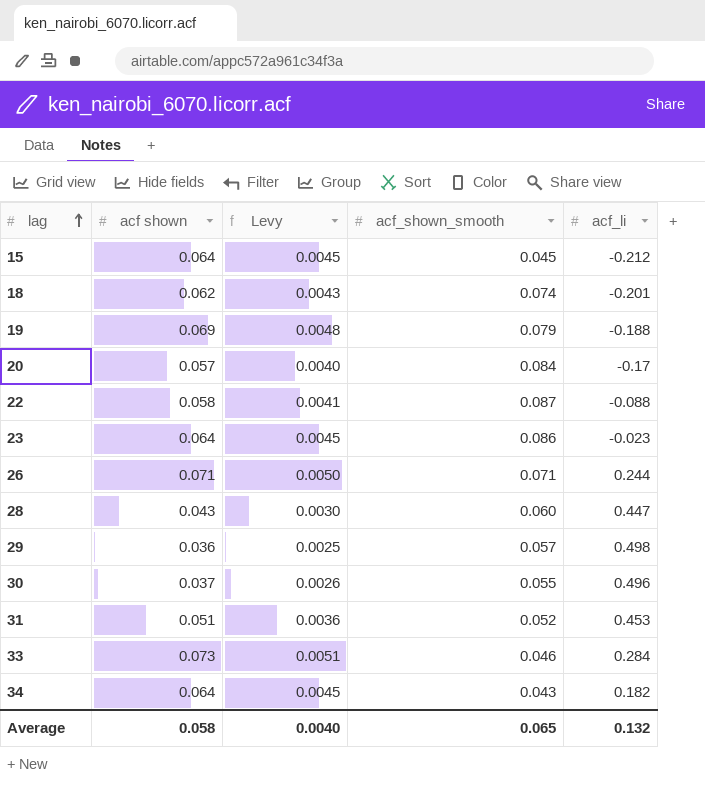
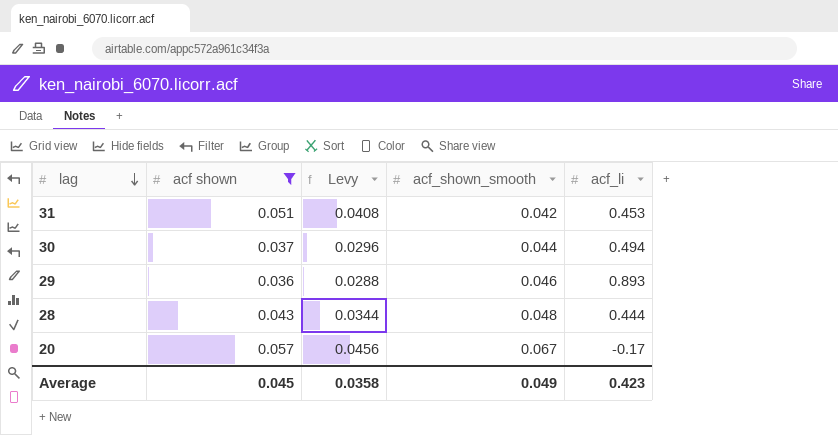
filter: none -> acf shown <= 0.057
row order: lag ascending -> lag descending
column Levy | formula: [acf shown] * 0.07 -> [acf shown] * 0.8
31 | acf_shown_smooth: 0.052 -> 0.042
30 | acf_shown_smooth: 0.055 -> 0.044
30 | acf_li: 0.496 -> 0.494
29 | acf_shown_smooth: 0.057 -> 0.046
29 | acf_li: 0.498 -> 0.893
28 | acf_shown_smooth: 0.060 -> 0.048
28 | acf_li: 0.447 -> 0.444
20 | acf_shown_smooth: 0.084 -> 0.067
Average | acf shown: 0.058 -> 0.045
Average | Levy: 0.0040 -> 0.0358
Average | acf_shown_smooth: 0.065 -> 0.049
Average | acf_li: 0.132 -> 0.423

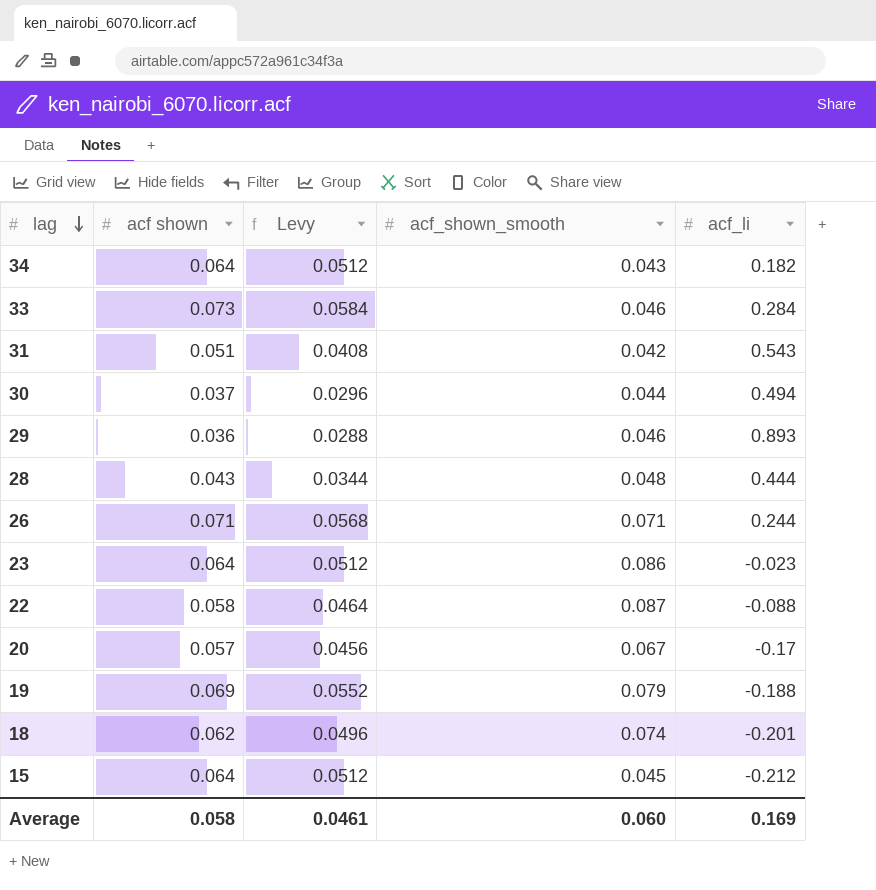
filter: acf shown <= 0.057 -> none
31 | acf_li: 0.453 -> 0.543
Average | acf shown: 0.045 -> 0.058
Average | Levy: 0.0358 -> 0.0461
Average | acf_shown_smooth: 0.049 -> 0.060
Average | acf_li: 0.423 -> 0.169

